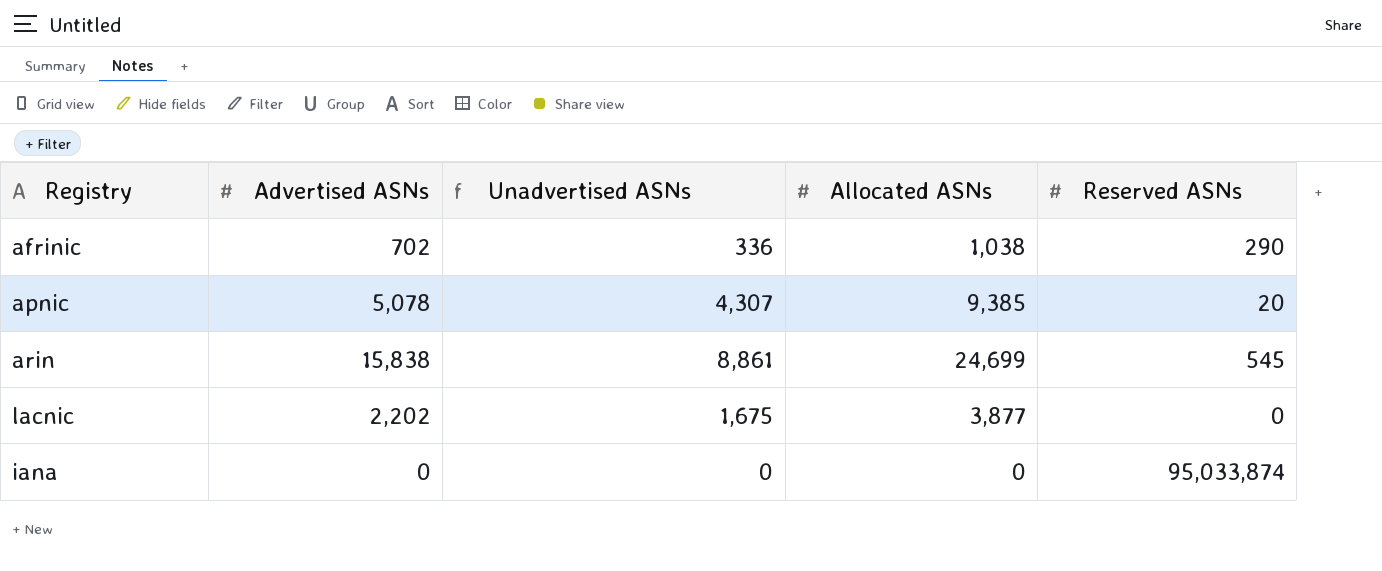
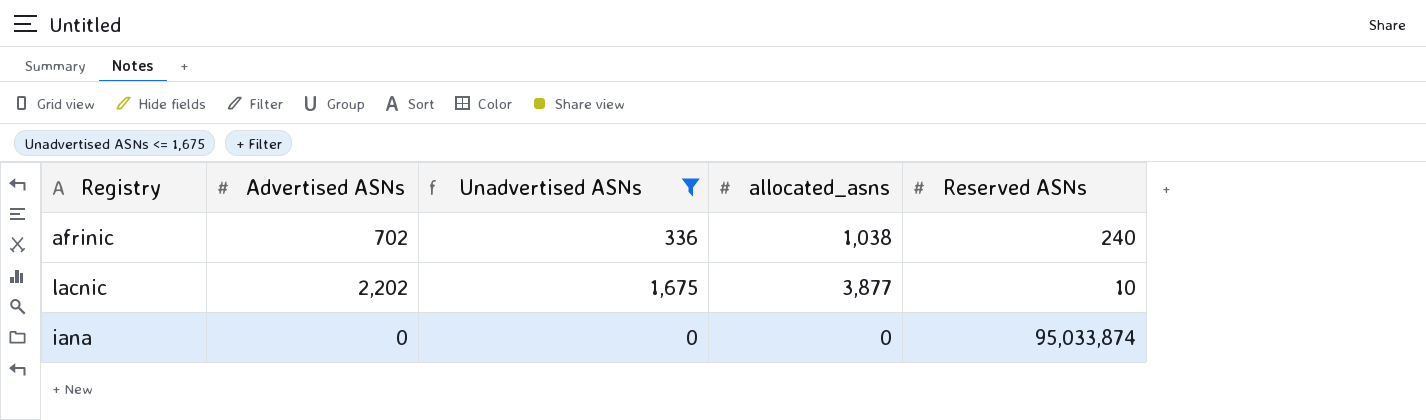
filter: none -> Unadvertised ASNs <= 1,675
column name: Allocated ASNs -> allocated_asns
afrinic | Reserved ASNs: 290 -> 240
lacnic | Reserved ASNs: 0 -> 10

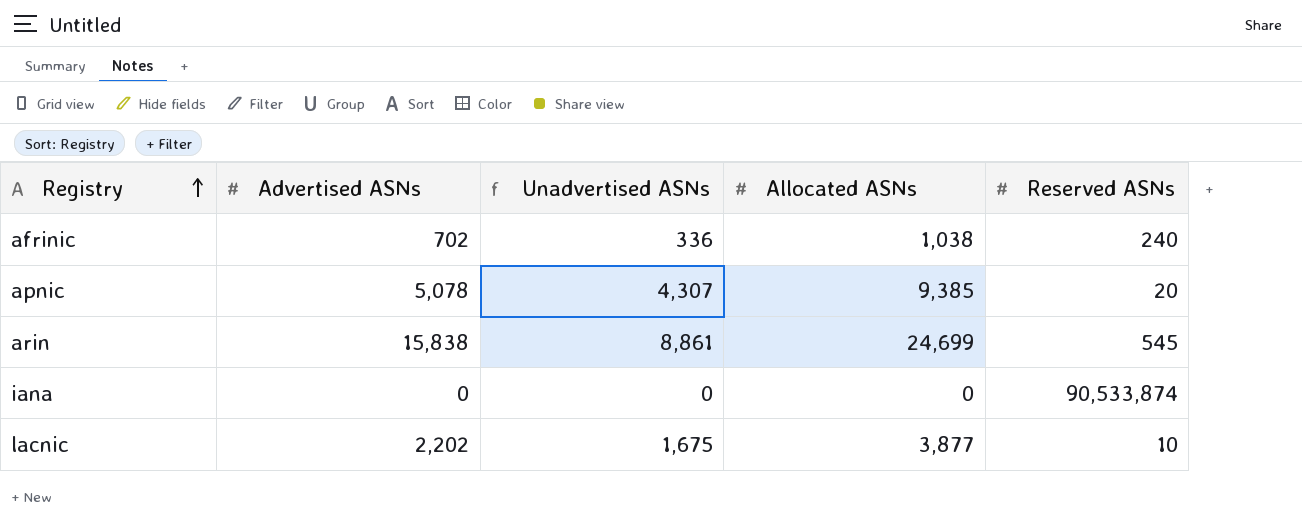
filter: Unadvertised ASNs <= 1,675 -> none
row order: none -> Registry ascending
column name: allocated_asns -> Allocated ASNs
iana | Reserved ASNs: 95,033,874 -> 90,533,874

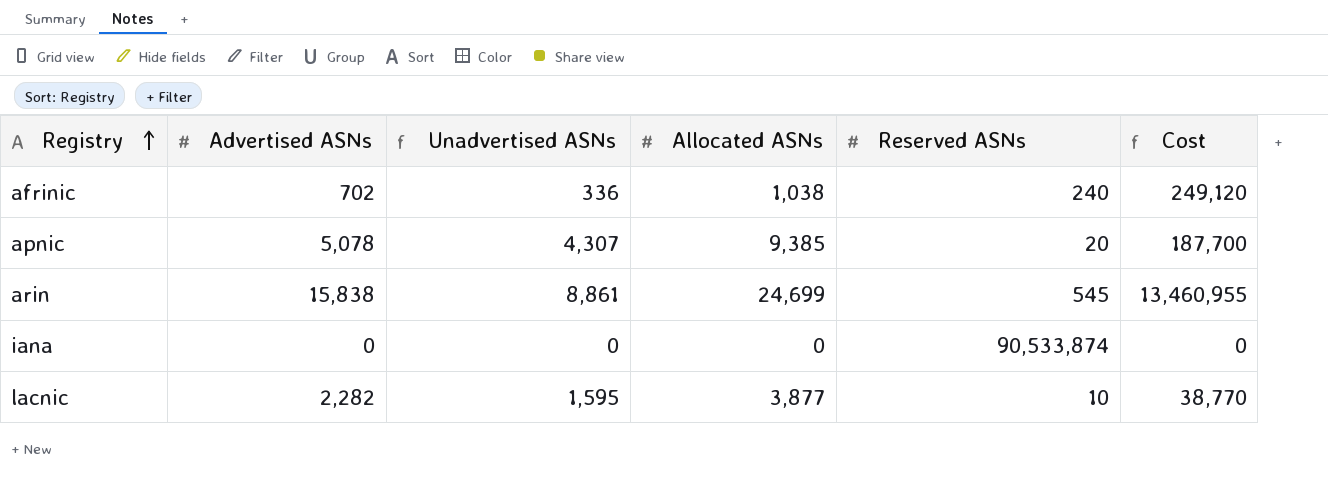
column Cost | formula: none -> [Allocated ASNs] * [Reserved ASNs]
lacnic | Advertised ASNs: 2,202 -> 2,282
lacnic | Unadvertised ASNs: 1,675 -> 1,595

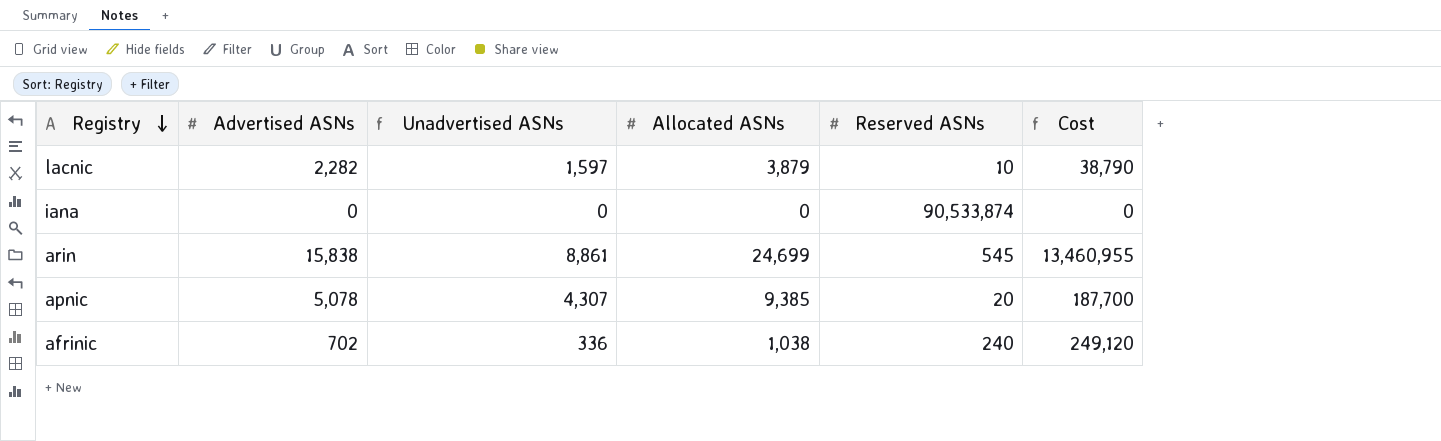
row order: Registry ascending -> Registry descending
lacnic | Unadvertised ASNs: 1,595 -> 1,597
lacnic | Allocated ASNs: 3,877 -> 3,879
lacnic | Cost: 38,770 -> 38,790

